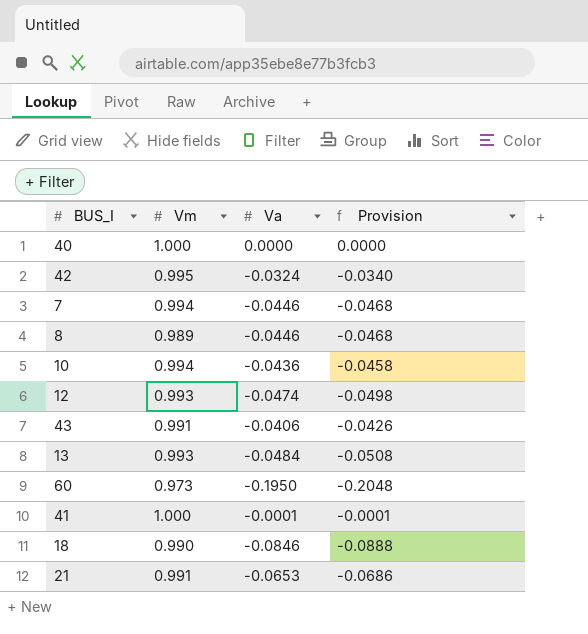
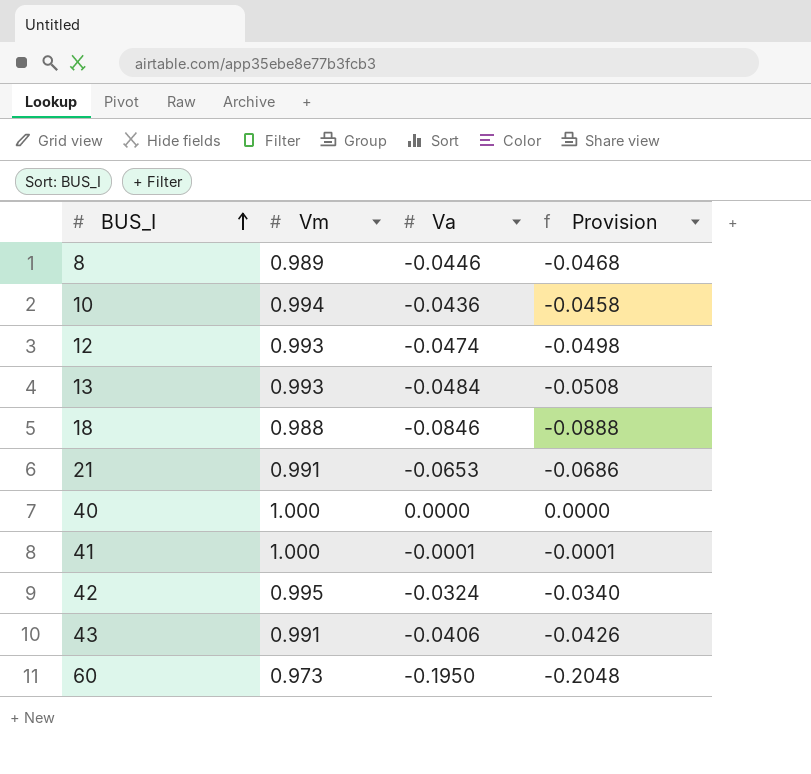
row order: none -> BUS_I ascending
row 7: 0.994 | -0.0446 | -0.0468 -> none
18 | Vm: 0.990 -> 0.988

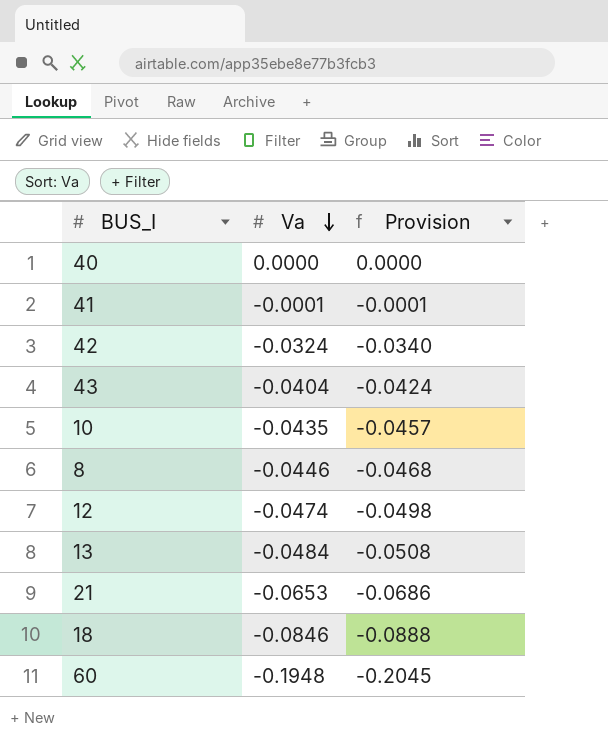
row order: BUS_I ascending -> Va descending
column Vm | position: 2 -> none
43 | Va: -0.0406 -> -0.0404
43 | Provision: -0.0426 -> -0.0424
10 | Va: -0.0436 -> -0.0435
10 | Provision: -0.0458 -> -0.0457
60 | Va: -0.1950 -> -0.1948
60 | Provision: -0.2048 -> -0.2045

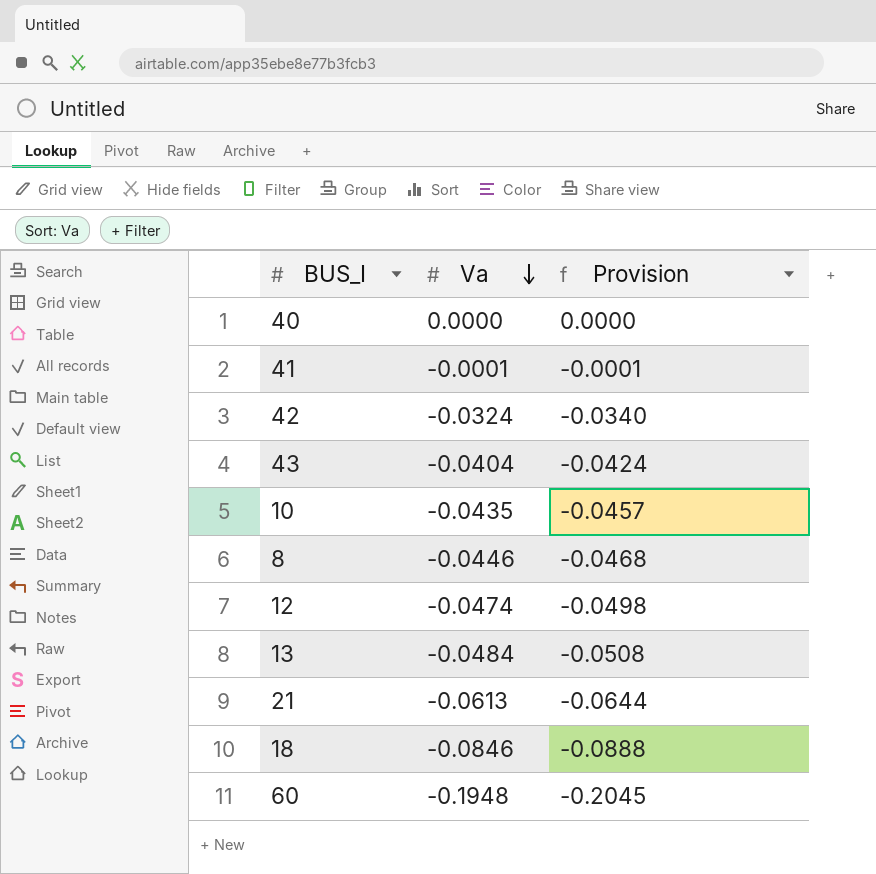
21 | Va: -0.0653 -> -0.0613
21 | Provision: -0.0686 -> -0.0644

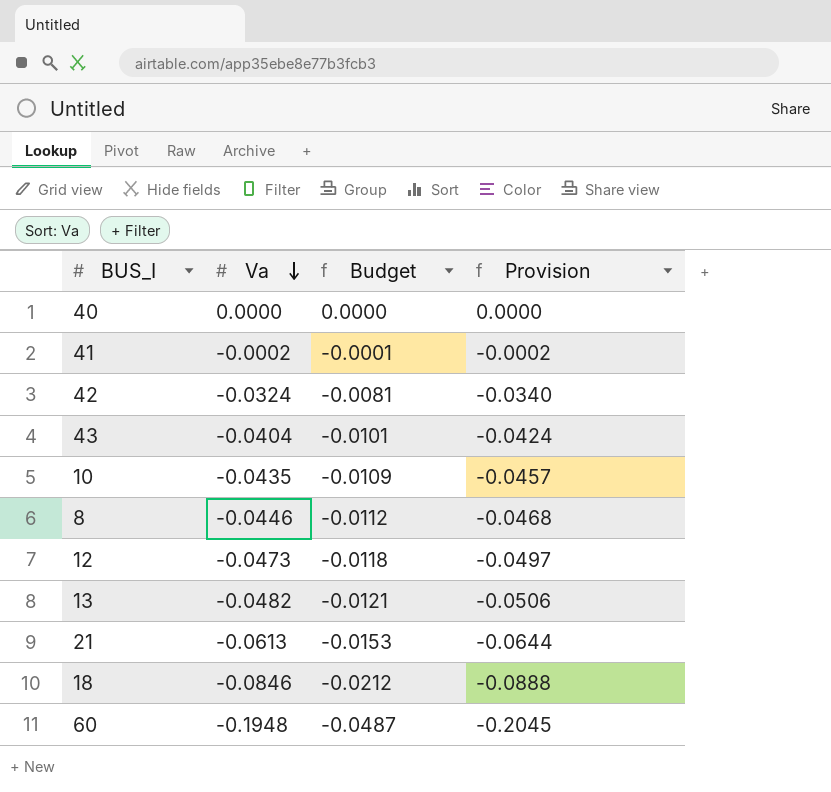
column Budget | formula: none -> [Va] * 0.25
41 | Va: -0.0001 -> -0.0002
41 | Provision: -0.0001 -> -0.0002
12 | Va: -0.0474 -> -0.0473
12 | Provision: -0.0498 -> -0.0497
13 | Va: -0.0484 -> -0.0482
13 | Provision: -0.0508 -> -0.0506

